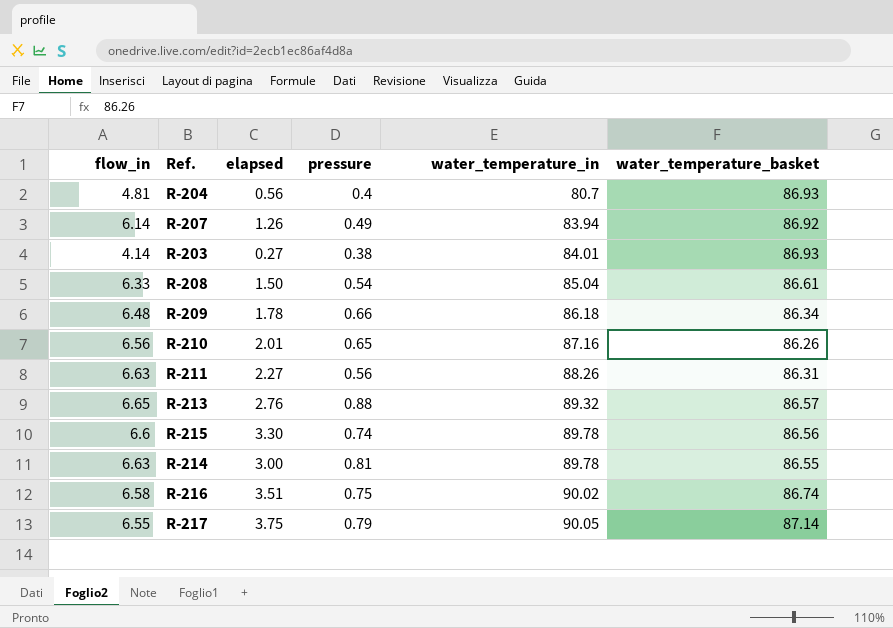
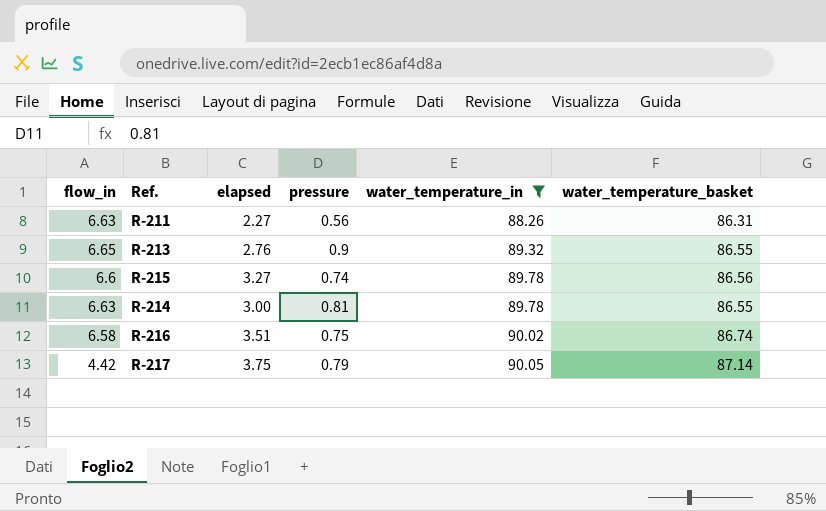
filter: none -> water_temperature_in >= 88.26
R-213 | pressure: 0.88 -> 0.9
R-213 | water_temperature_basket: 86.57 -> 86.55
R-215 | elapsed: 3.30 -> 3.27
R-217 | flow_in: 6.55 -> 4.42

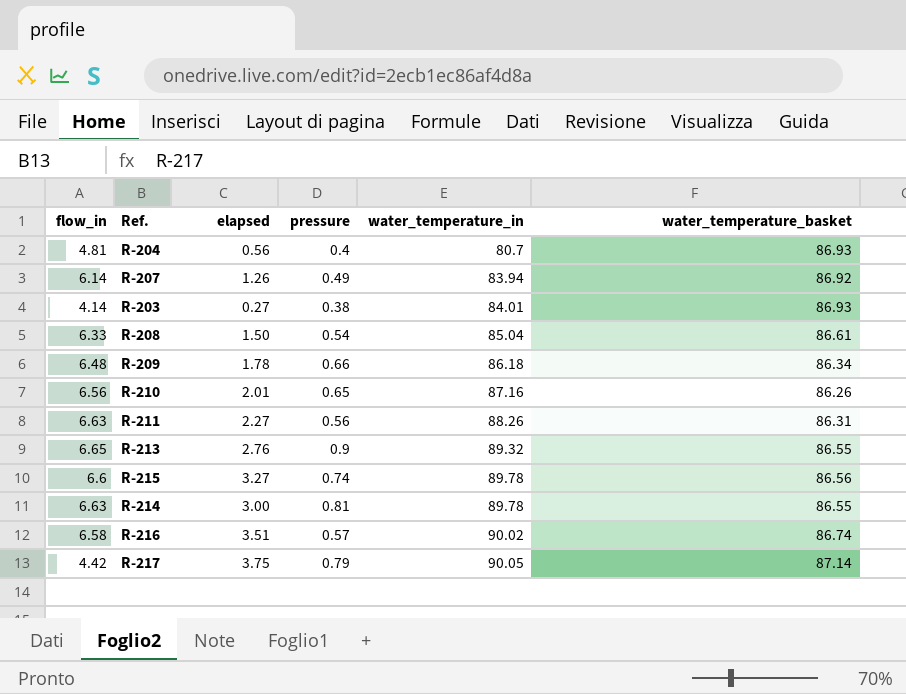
filter: water_temperature_in >= 88.26 -> none
R-216 | pressure: 0.75 -> 0.57

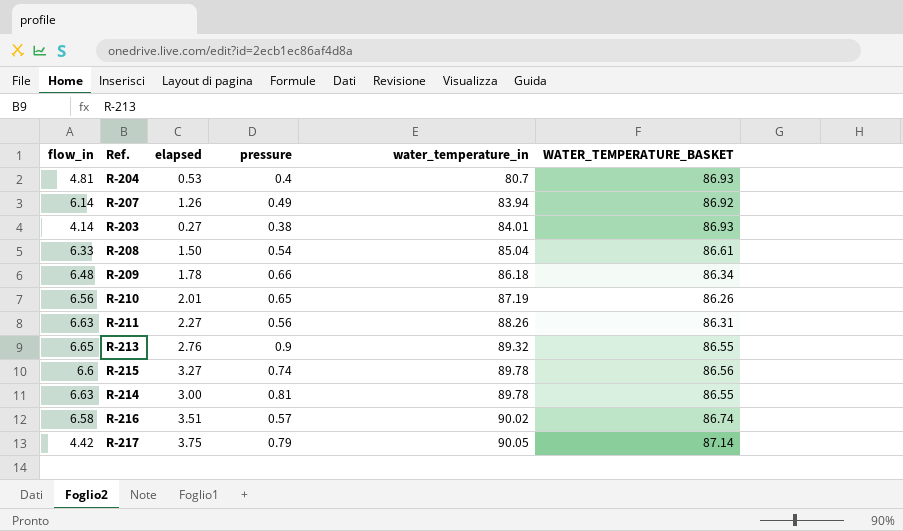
column name: water_temperature_basket -> WATER_TEMPERATURE_BASKET
R-204 | elapsed: 0.56 -> 0.53
R-210 | water_temperature_in: 87.16 -> 87.19

